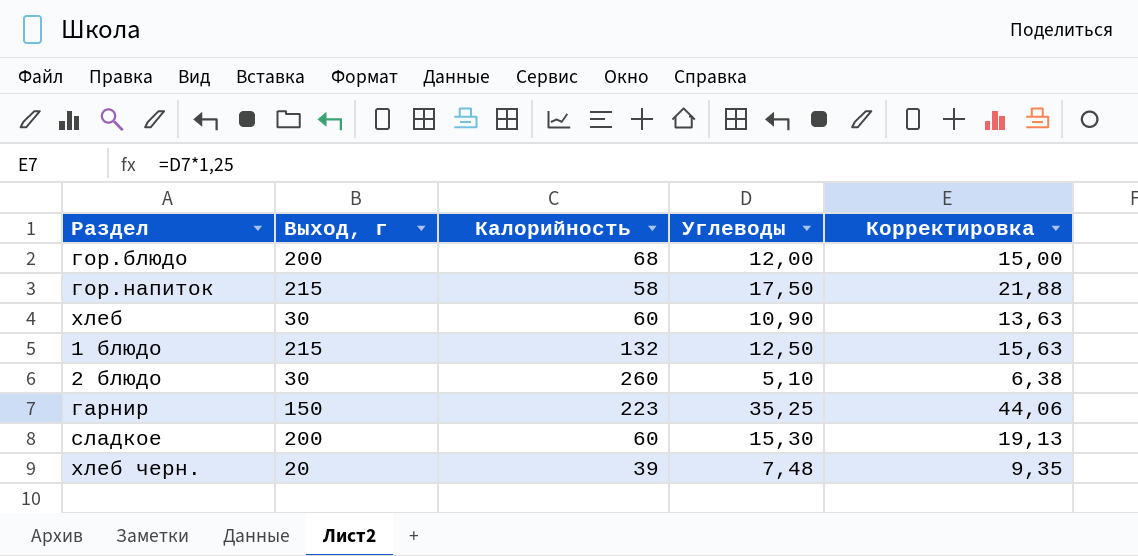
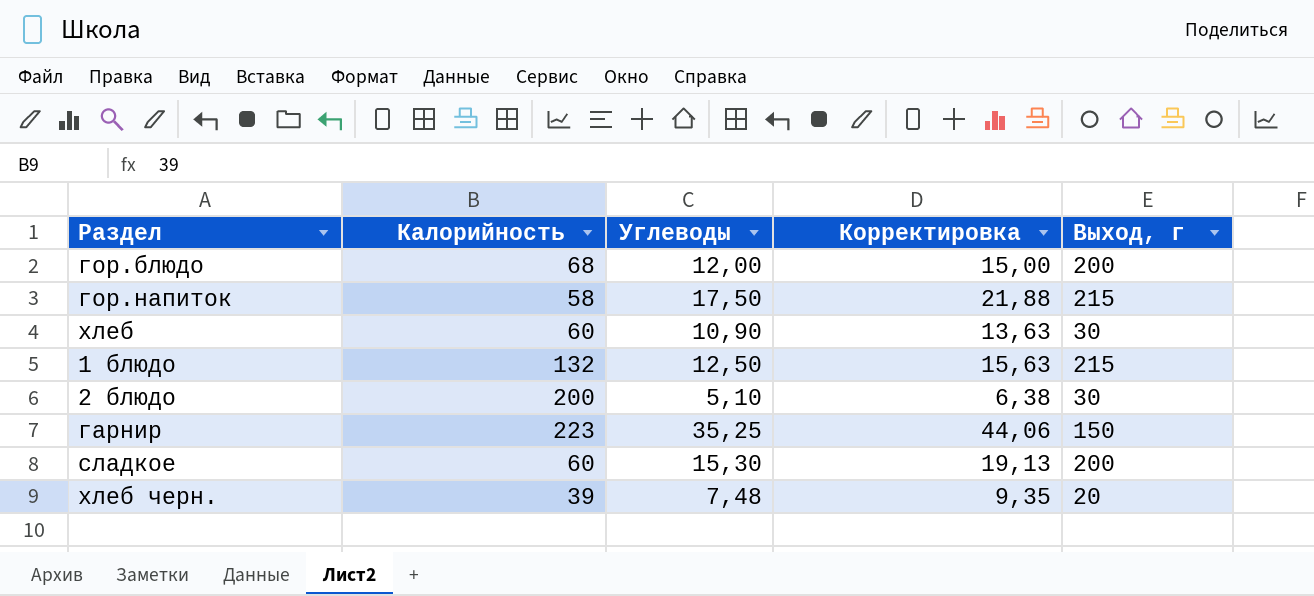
column Выход, г | position: 2 -> 5
2 блюдо | Калорийность: 260 -> 200

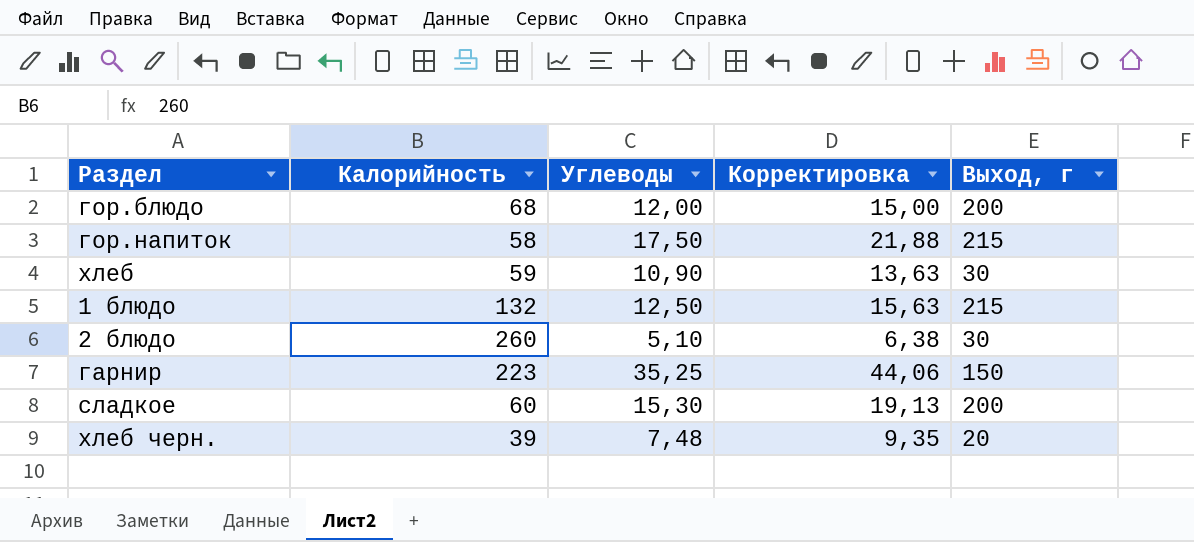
хлеб | Калорийность: 60 -> 59
2 блюдо | Калорийность: 200 -> 260

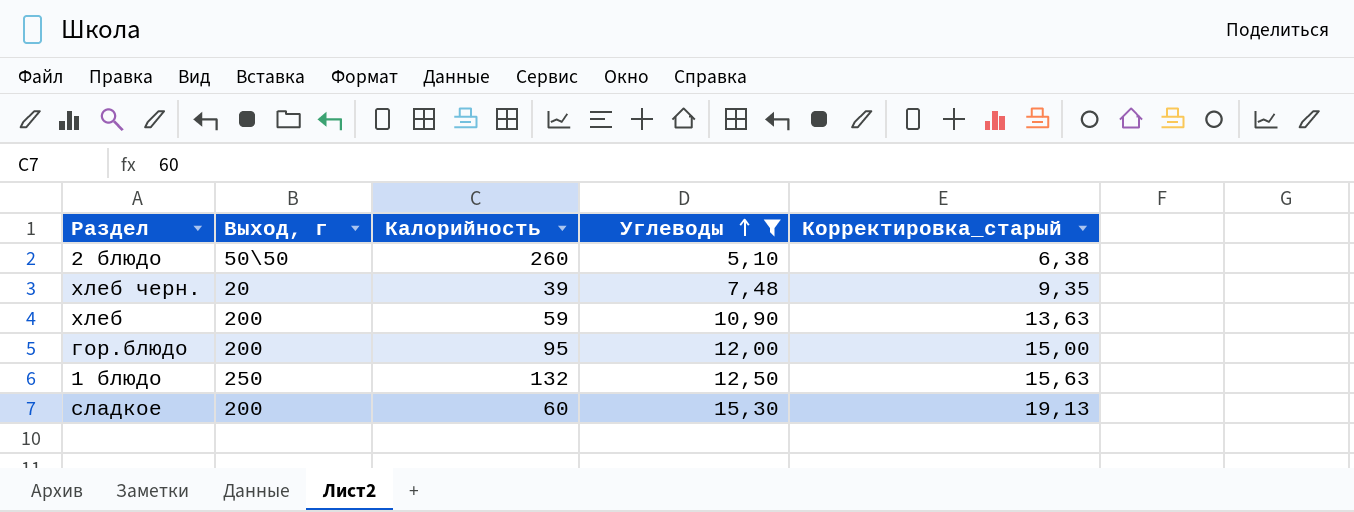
filter: none -> Углеводы <= 15,30
row order: none -> Углеводы ascending
column Выход, г | position: 5 -> 2
column name: Корректировка -> Корректировка_старый
2 блюдо | Выход, г: 30 -> 50\50
хлеб | Выход, г: 30 -> 200
гор.блюдо | Калорийность: 68 -> 95
1 блюдо | Выход, г: 215 -> 250

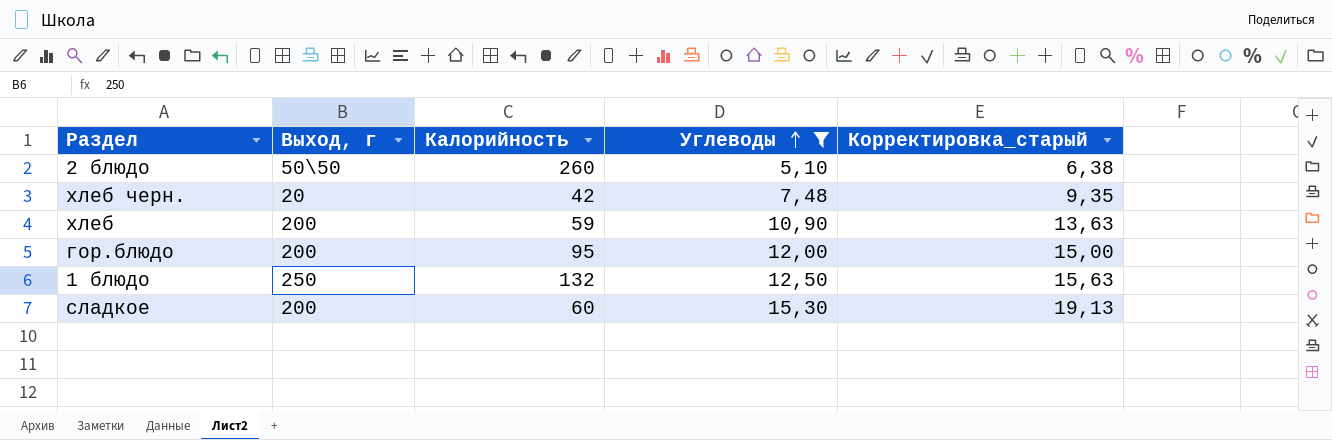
хлеб черн. | Калорийность: 39 -> 42

